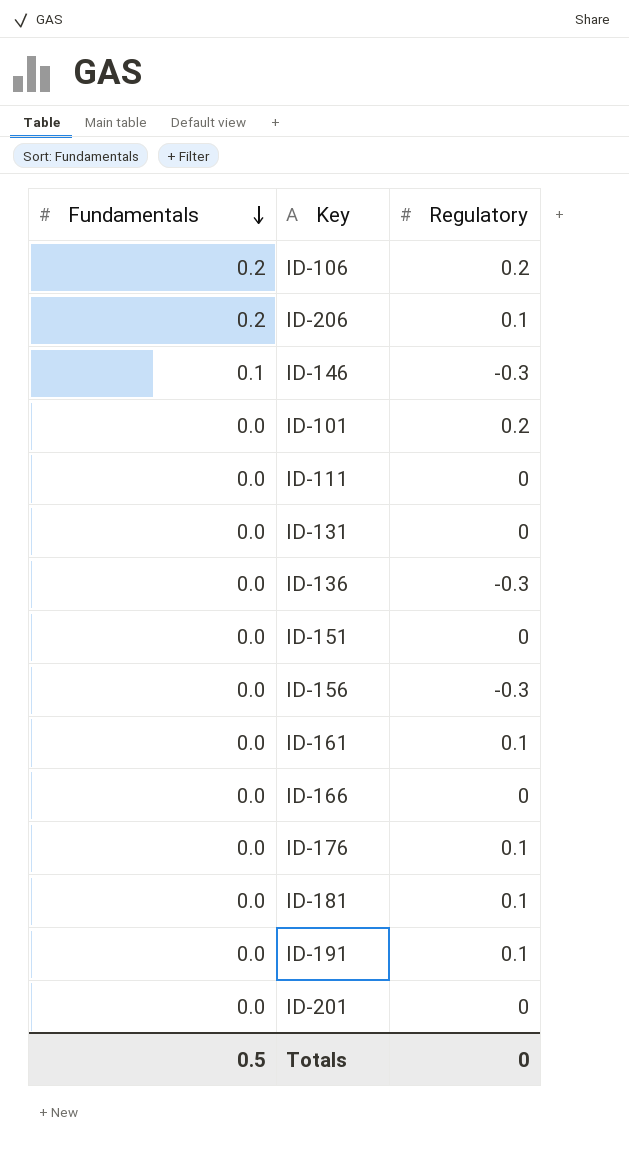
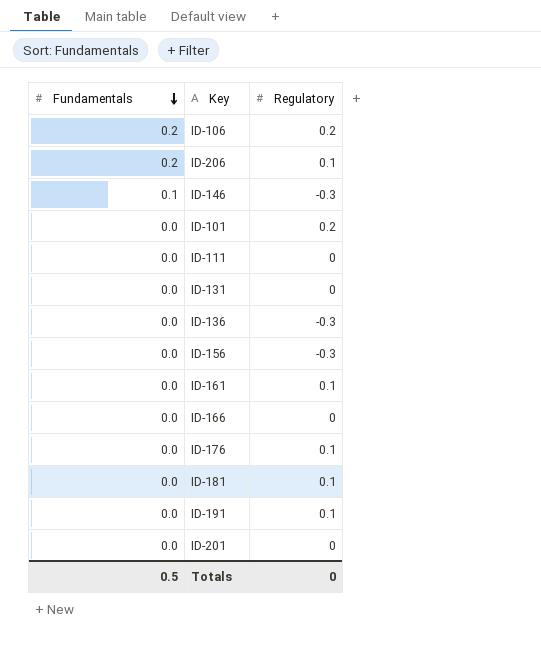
row ID-151: 0.0 | 0 -> none

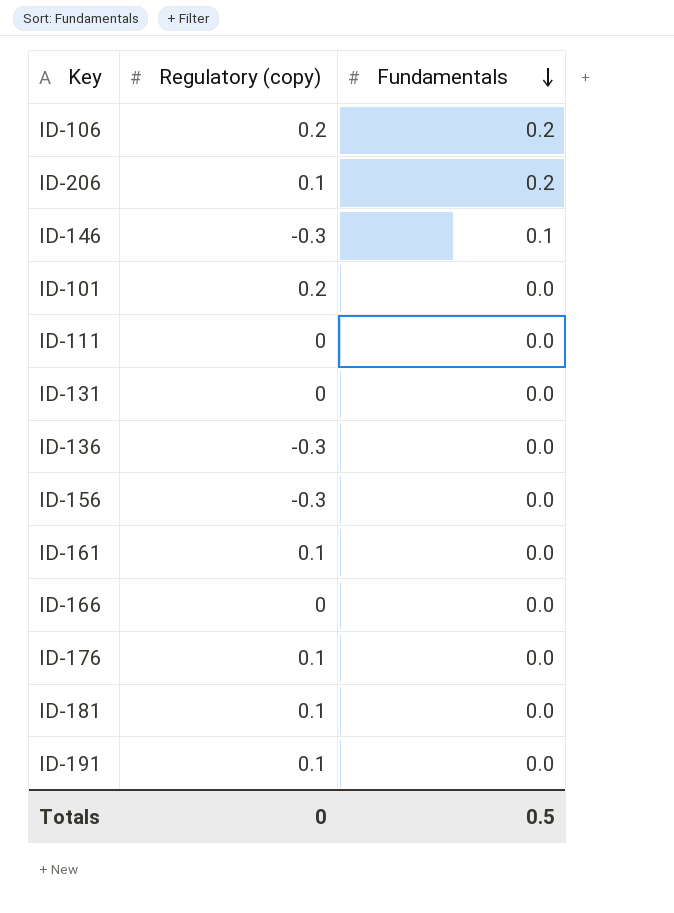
column name: Regulatory -> Regulatory (copy)
column Fundamentals | position: 1 -> 3
row ID-201: 0.0 | 0 -> none

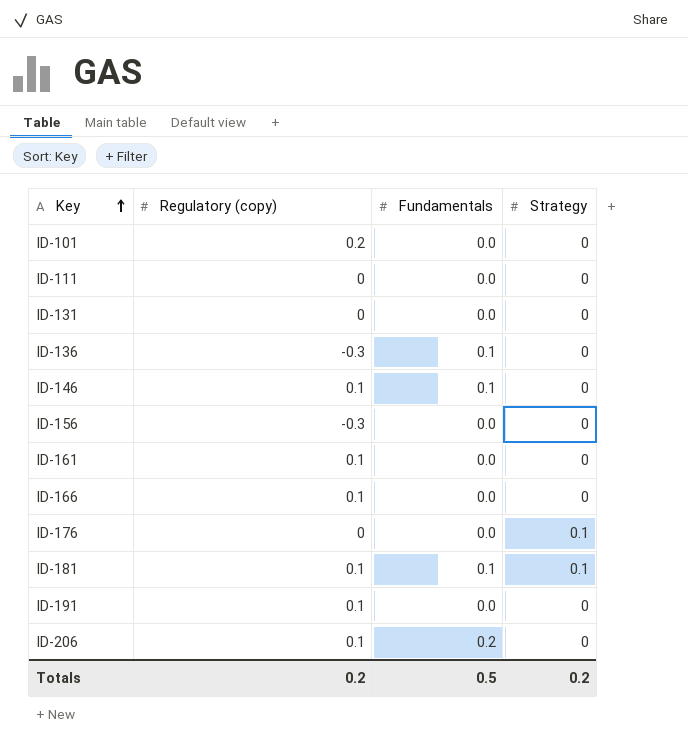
row order: Fundamentals descending -> Key ascending
column Strategy | position: none -> 4
row ID-106: 0.2 | 0.2 -> none
ID-136 | Fundamentals: 0.0 -> 0.1
ID-146 | Regulatory (copy): -0.3 -> 0.1
ID-166 | Regulatory (copy): 0 -> 0.1
ID-176 | Regulatory (copy): 0.1 -> 0
ID-181 | Fundamentals: 0.0 -> 0.1
Totals | Regulatory (copy): 0 -> 0.2

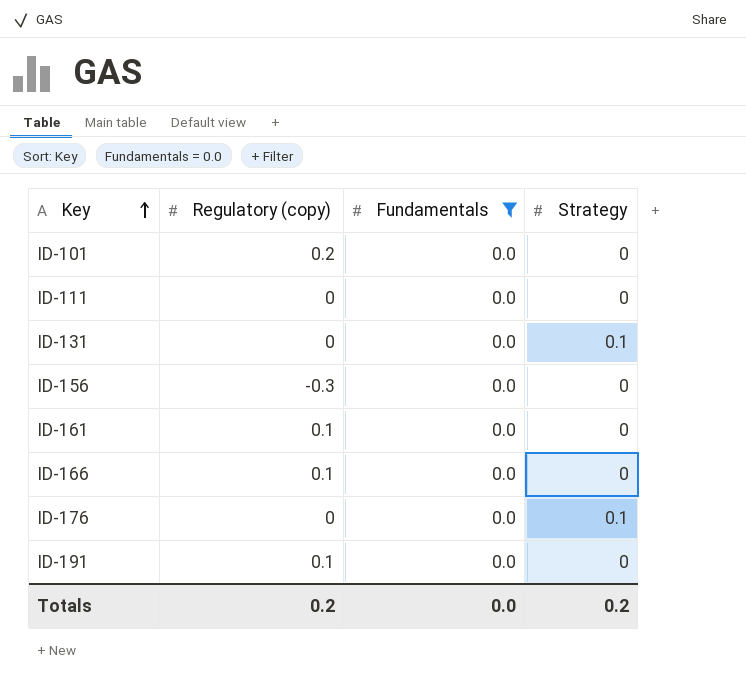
filter: none -> Fundamentals = 0.0
ID-131 | Strategy: 0 -> 0.1
Totals | Fundamentals: 0.5 -> 0.0

